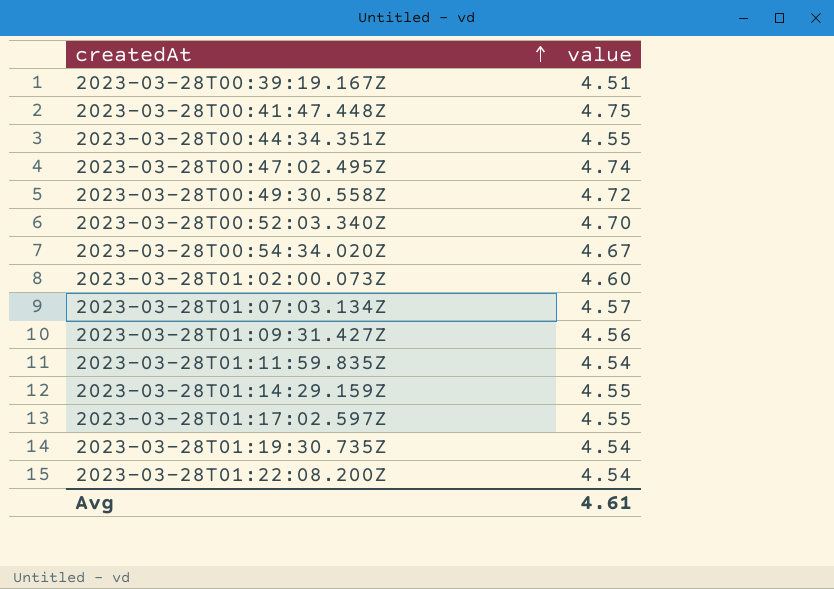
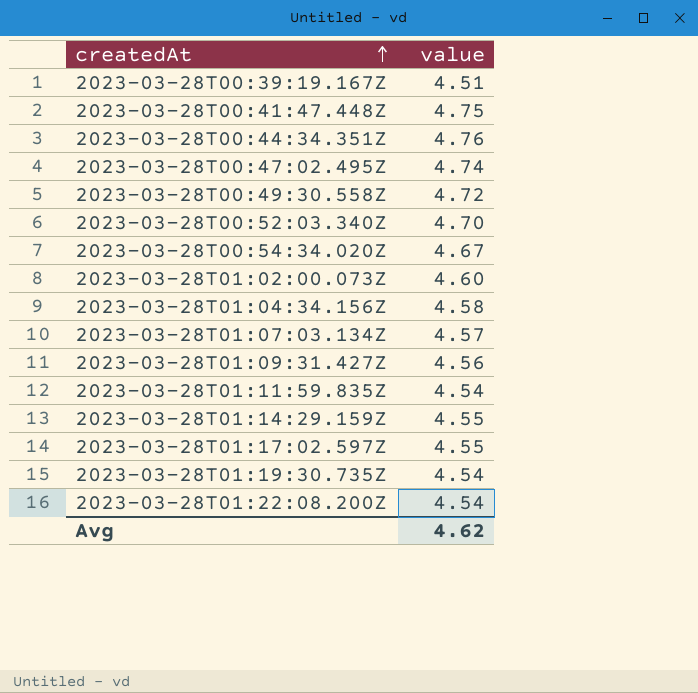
2023-03-28T00:44:34.351Z | value: 4.55 -> 4.76
row 2023-03-28T01:04:34.156Z: none -> 4.58
Avg | value: 4.61 -> 4.62

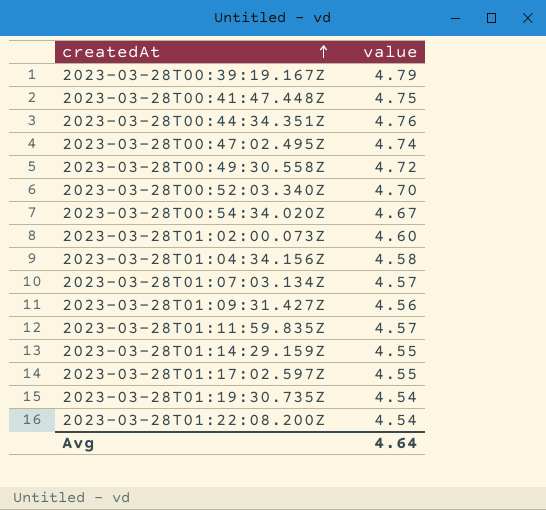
2023-03-28T00:39:19.167Z | value: 4.51 -> 4.79
2023-03-28T01:11:59.835Z | value: 4.54 -> 4.57
Avg | value: 4.62 -> 4.64

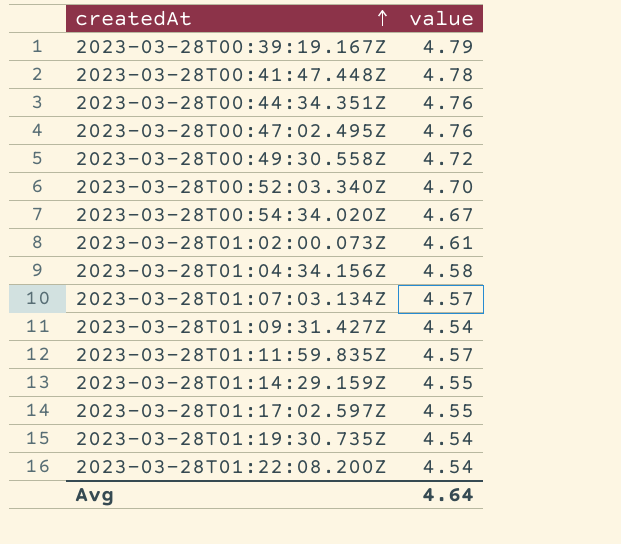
2023-03-28T00:41:47.448Z | value: 4.75 -> 4.78
2023-03-28T00:47:02.495Z | value: 4.74 -> 4.76
2023-03-28T01:02:00.073Z | value: 4.60 -> 4.61
2023-03-28T01:09:31.427Z | value: 4.56 -> 4.54

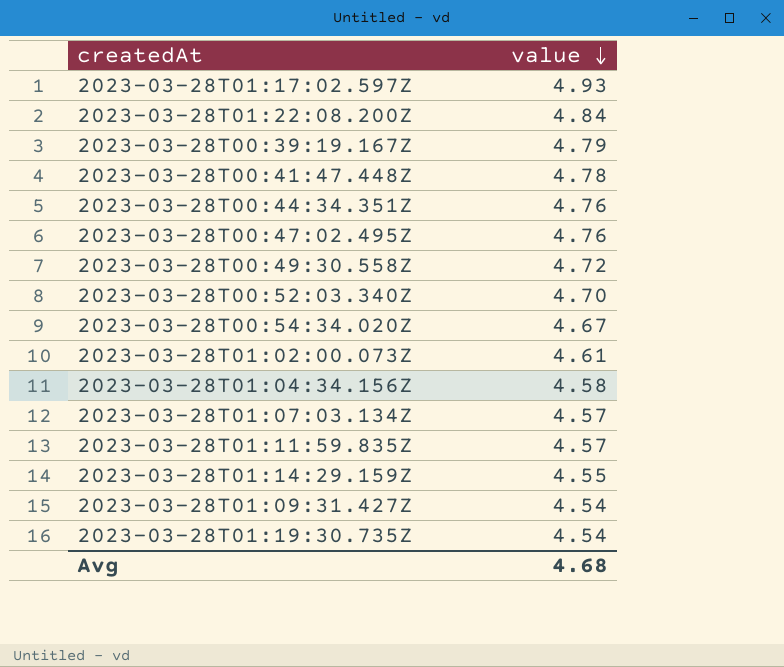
row order: createdAt ascending -> value descending
2023-03-28T01:17:02.597Z | value: 4.55 -> 4.93
2023-03-28T01:22:08.200Z | value: 4.54 -> 4.84
Avg | value: 4.64 -> 4.68

